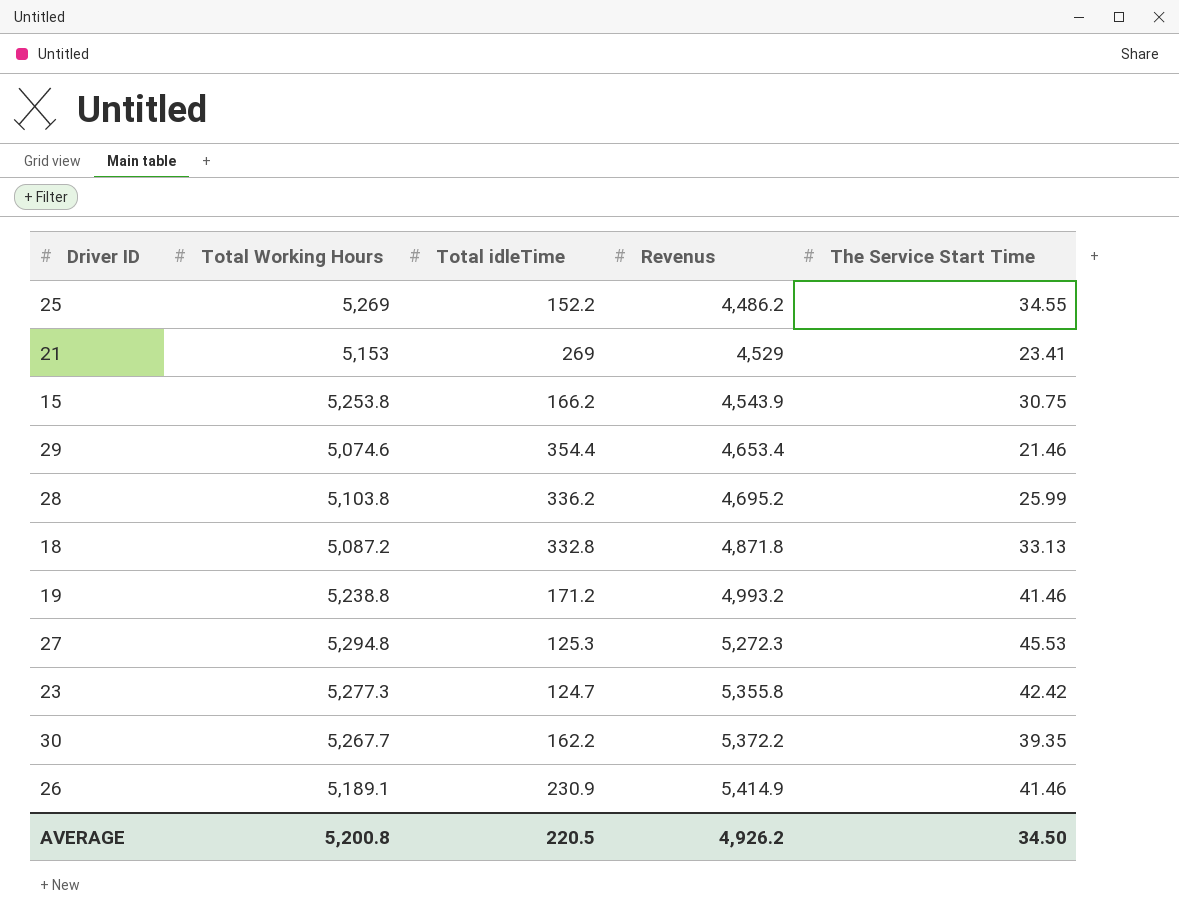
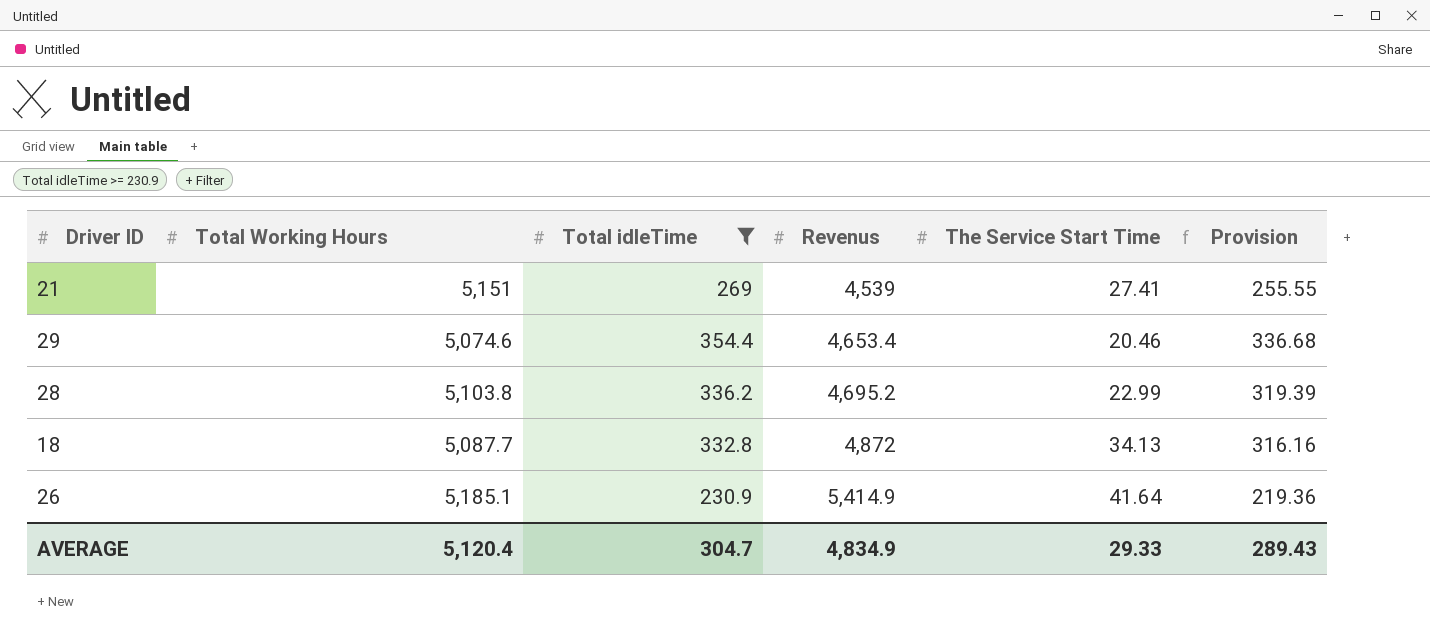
filter: none -> Total idleTime >= 230.9
column Provision | formula: none -> [Total idleTime] * 0.95
21 | Total Working Hours: 5,153 -> 5,151
21 | Revenus: 4,529 -> 4,539
21 | The Service Start Time: 23.41 -> 27.41
29 | The Service Start Time: 21.46 -> 20.46
28 | The Service Start Time: 25.99 -> 22.99
18 | Total Working Hours: 5,087.2 -> 5,087.7
18 | Revenus: 4,871.8 -> 4,872
18 | The Service Start Time: 33.13 -> 34.13
26 | Total Working Hours: 5,189.1 -> 5,185.1
26 | The Service Start Time: 41.46 -> 41.64
AVERAGE | Total Working Hours: 5,200.8 -> 5,120.4
AVERAGE | Total idleTime: 220.5 -> 304.7
AVERAGE | Revenus: 4,926.2 -> 4,834.9
AVERAGE | The Service Start Time: 34.50 -> 29.33

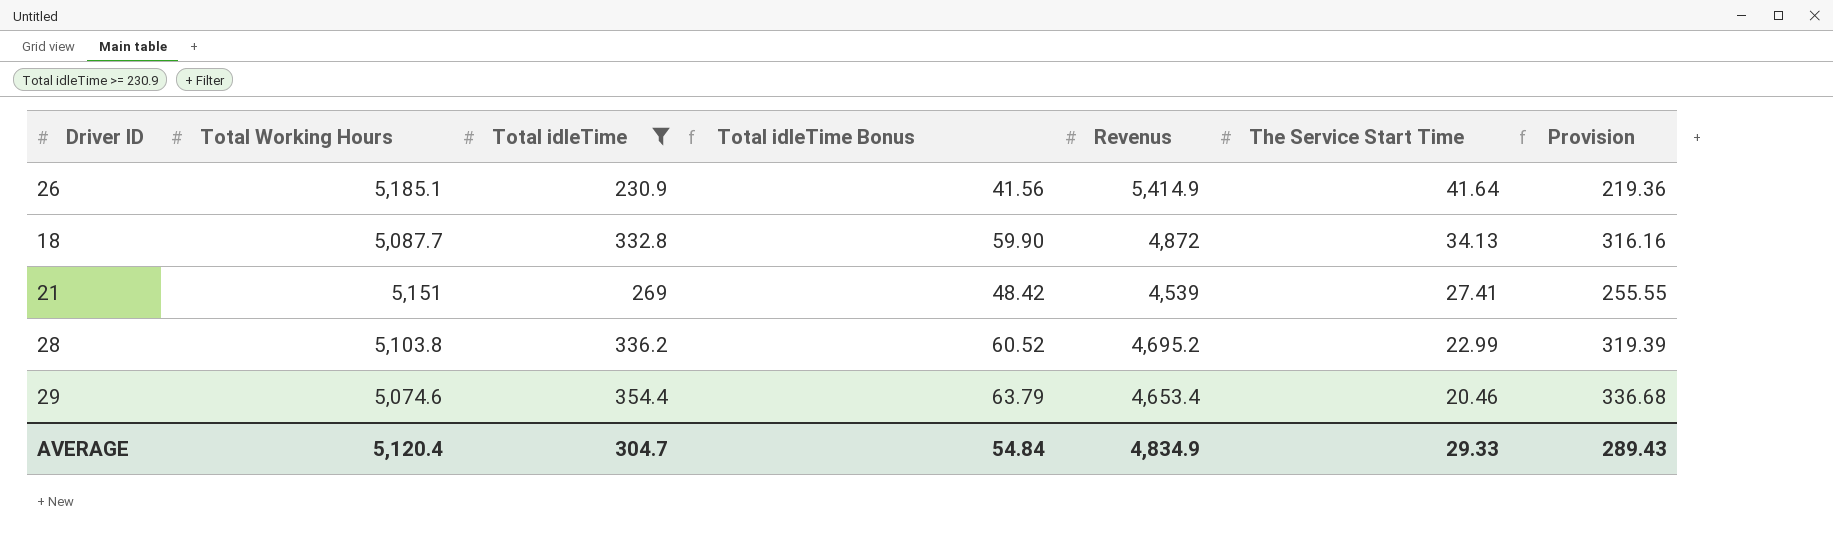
row order: Revenus ascending -> The Service Start Time descending
column Total idleTime Bonus | formula: none -> [Total idleTime] * 0.18

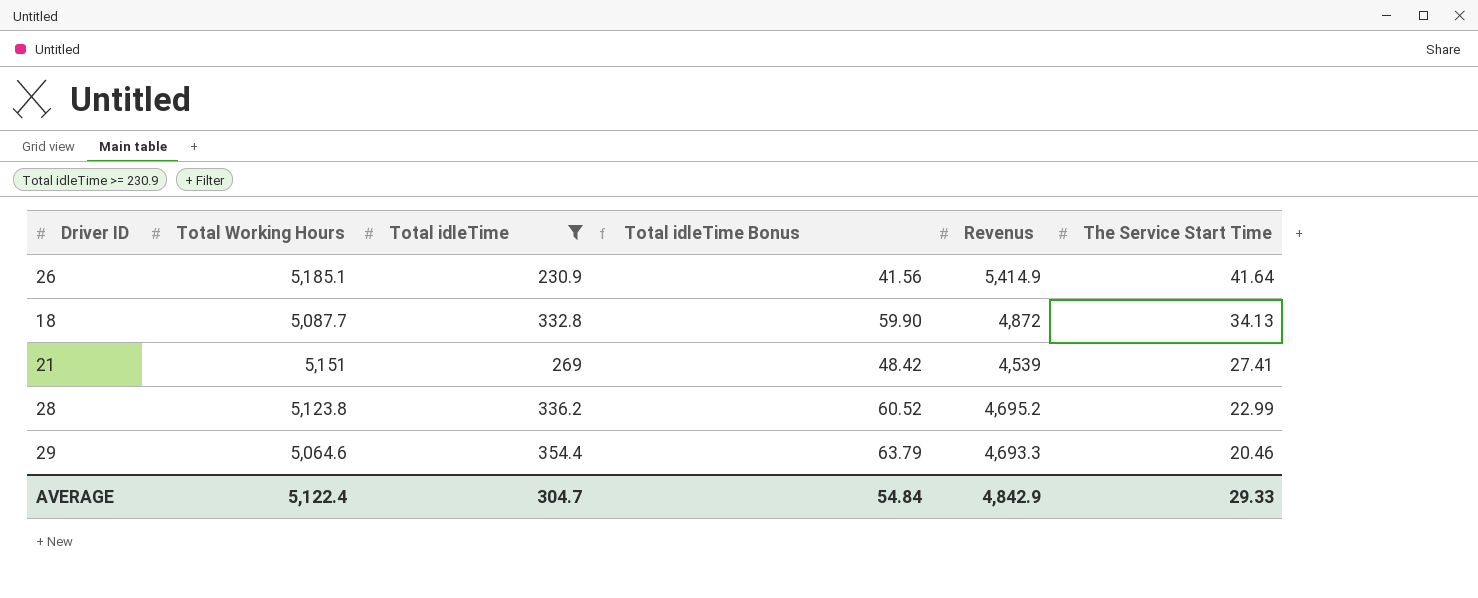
column Provision | formula: [Total idleTime] * 0.95 -> none
28 | Total Working Hours: 5,103.8 -> 5,123.8
29 | Total Working Hours: 5,074.6 -> 5,064.6
29 | Revenus: 4,653.4 -> 4,693.3
AVERAGE | Total Working Hours: 5,120.4 -> 5,122.4
AVERAGE | Revenus: 4,834.9 -> 4,842.9

